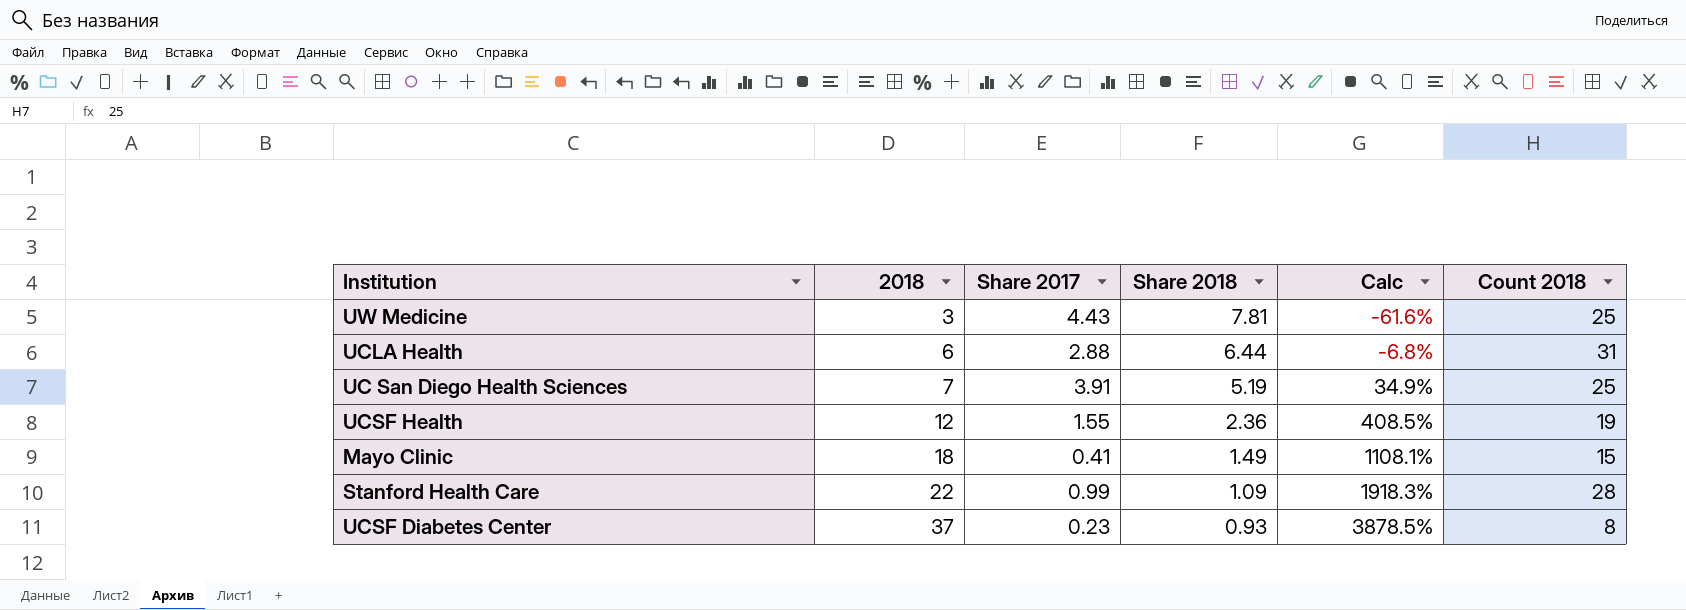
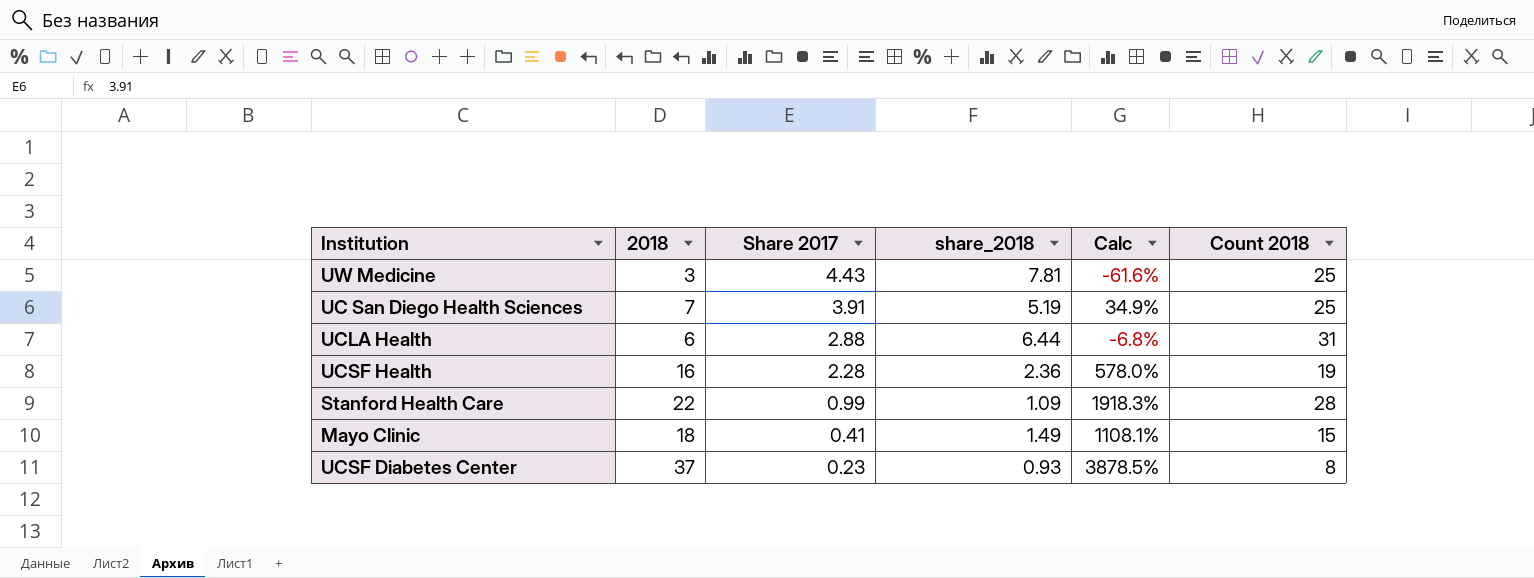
row order: 2018 ascending -> Share 2017 descending
column name: Share 2018 -> share_2018
UCSF Health | 2018: 12 -> 16
UCSF Health | Share 2017: 1.55 -> 2.28
UCSF Health | Calc: 408.5% -> 578.0%

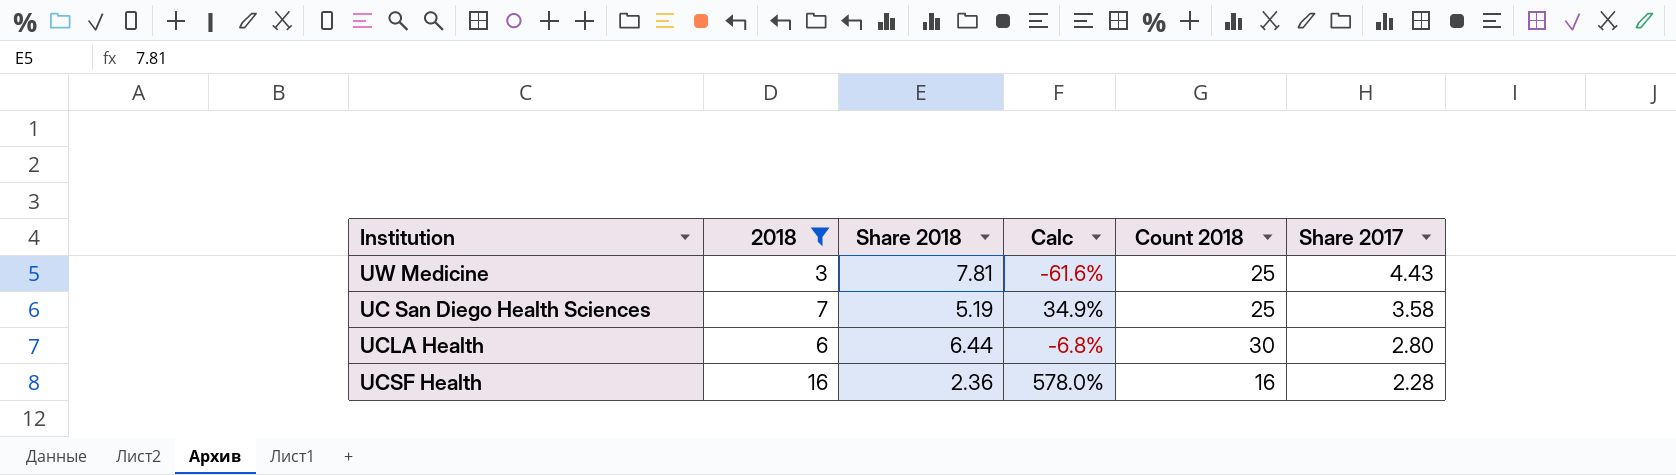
filter: none -> 2018 <= 16
column name: share_2018 -> Share 2018
column Share 2017 | position: 3 -> 6
UC San Diego Health Sciences | Share 2017: 3.91 -> 3.58
UCLA Health | Count 2018: 31 -> 30
UCLA Health | Share 2017: 2.88 -> 2.80
UCSF Health | Count 2018: 19 -> 16

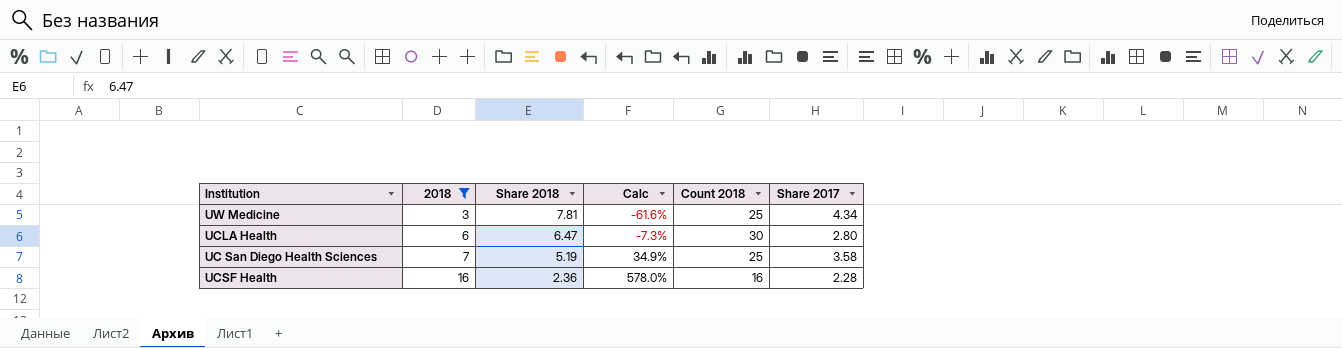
row order: Share 2017 descending -> 2018 ascending
UW Medicine | Share 2017: 4.43 -> 4.34
UCLA Health | Share 2018: 6.44 -> 6.47
UCLA Health | Calc: -6.8% -> -7.3%

